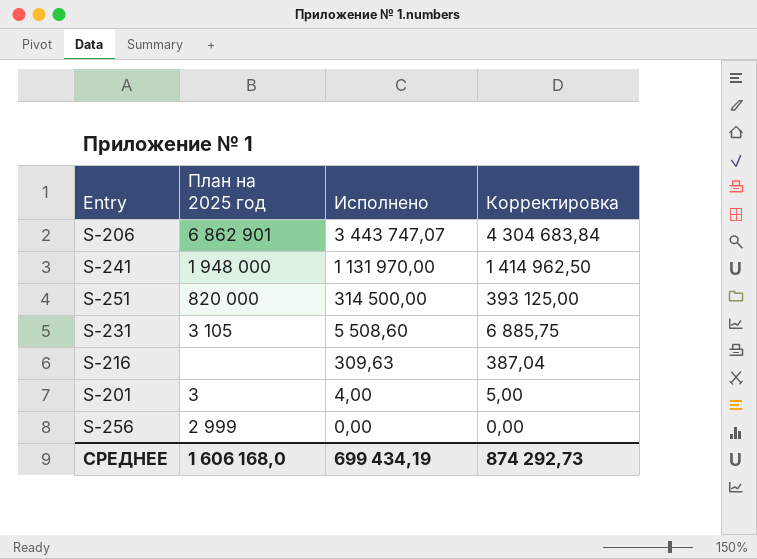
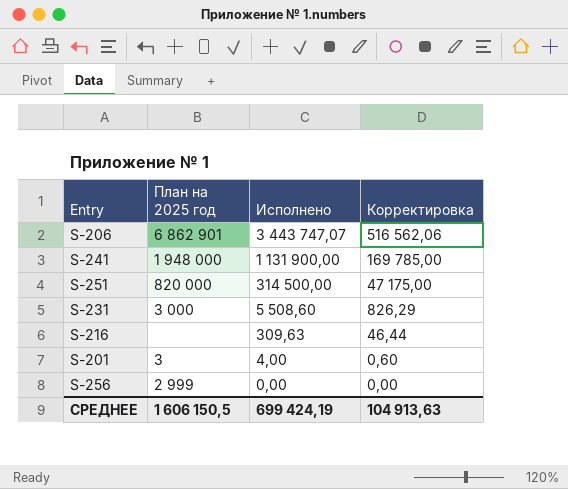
column Корректировка | formula: [Исполнено] * 1,25 -> [Исполнено] * 0,15
S-241 | Исполнено: 1 131 970,00 -> 1 131 900,00
S-231 | План на 2025 год: 3 105 -> 3 000
СРЕДНЕЕ | План на 2025 год: 1 606 168,0 -> 1 606 150,5
СРЕДНЕЕ | Исполнено: 699 434,19 -> 699 424,19
СРЕДНЕЕ | Корректировка: 874 292,73 -> 104 913,63

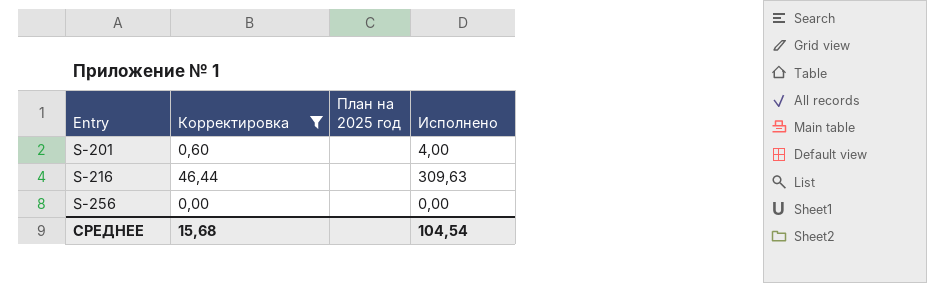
filter: none -> Корректировка <= 46,44
row order: Исполнено descending -> Entry ascending
column Корректировка | position: 4 -> 2
S-201 | План на 2025 год: 3 -> none
S-256 | План на 2025 год: 2 999 -> none
СРЕДНЕЕ | Корректировка: 104 913,63 -> 15,68
СРЕДНЕЕ | План на 2025 год: 1 606 150,5 -> none
СРЕДНЕЕ | Исполнено: 699 424,19 -> 104,54

